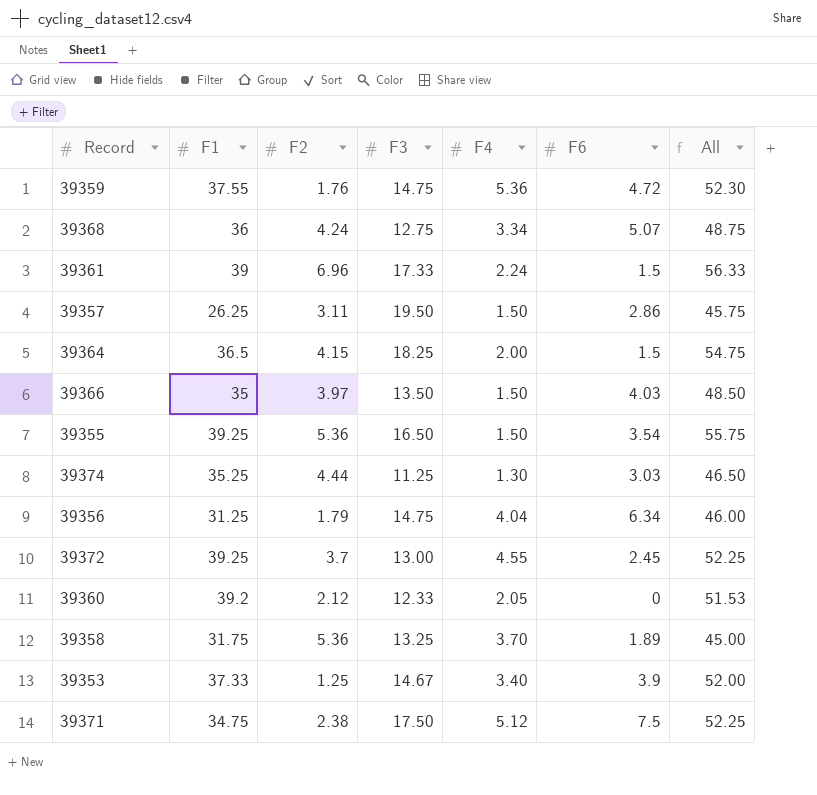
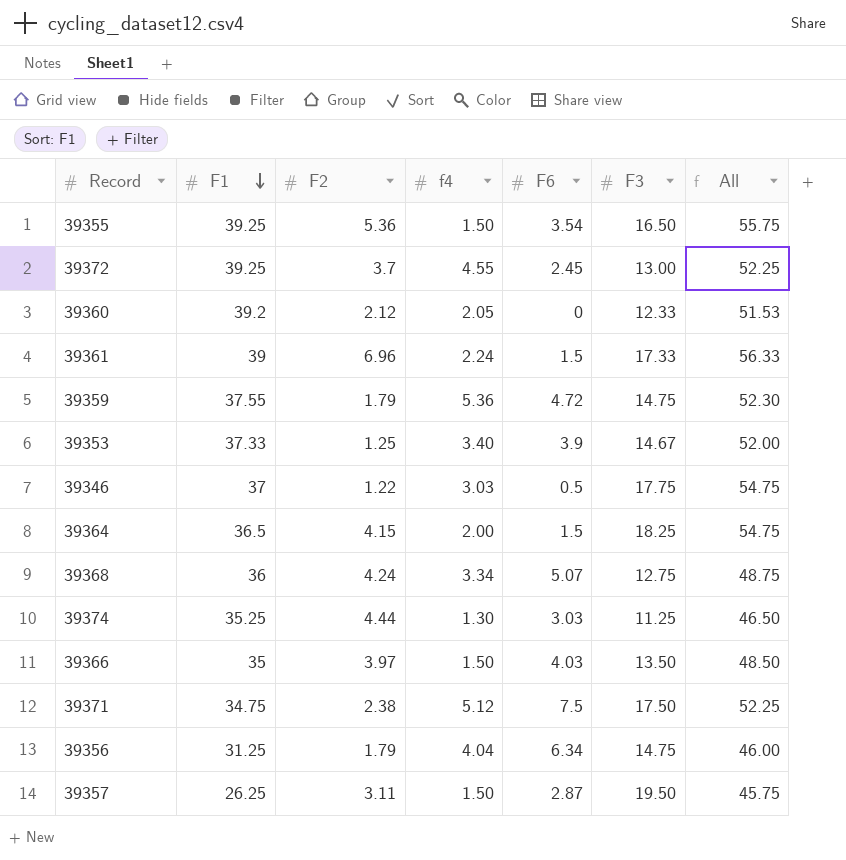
row order: none -> F1 descending
column name: F4 -> f4
column F3 | position: 4 -> 6
row 39358: 31.75 | 5.36 | 13.25 | 3.70 | 1.89 | 45.00 -> none
39359 | F2: 1.76 -> 1.79
row 39346: none -> 37 | 1.22 | 3.03 | 0.5 | 17.75 | 54.75
39357 | F6: 2.86 -> 2.87

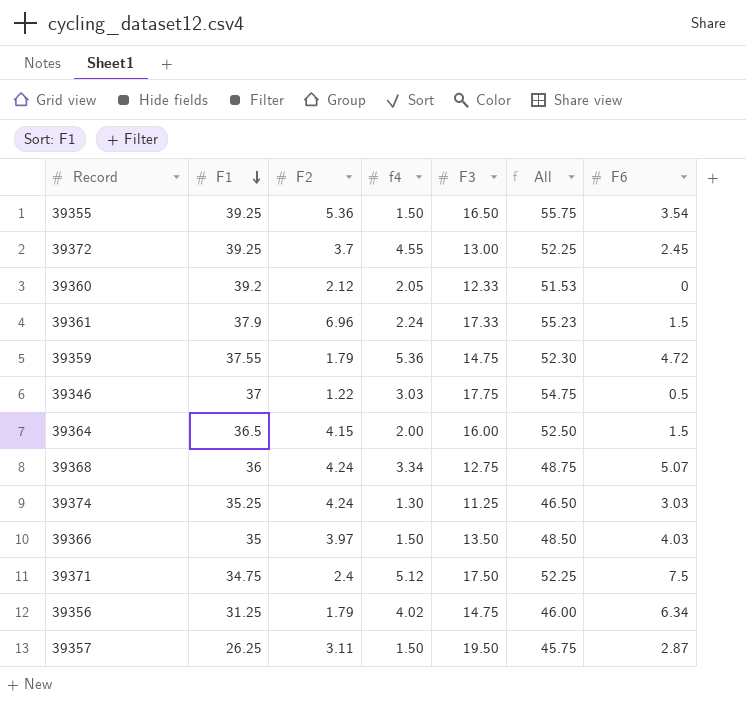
column F6 | position: 5 -> 7
row 39353: 37.33 | 1.25 | 3.40 | 3.9 | 14.67 | 52.00 -> none
39361 | F1: 39 -> 37.9
39361 | All: 56.33 -> 55.23
39364 | F3: 18.25 -> 16.00
39364 | All: 54.75 -> 52.50
39374 | F2: 4.44 -> 4.24
39371 | F2: 2.38 -> 2.4
39356 | f4: 4.04 -> 4.02

